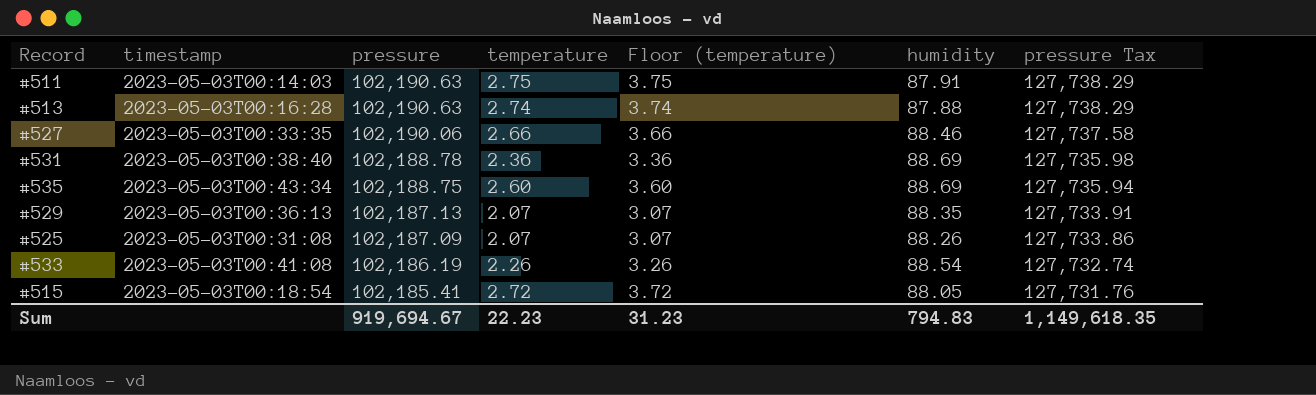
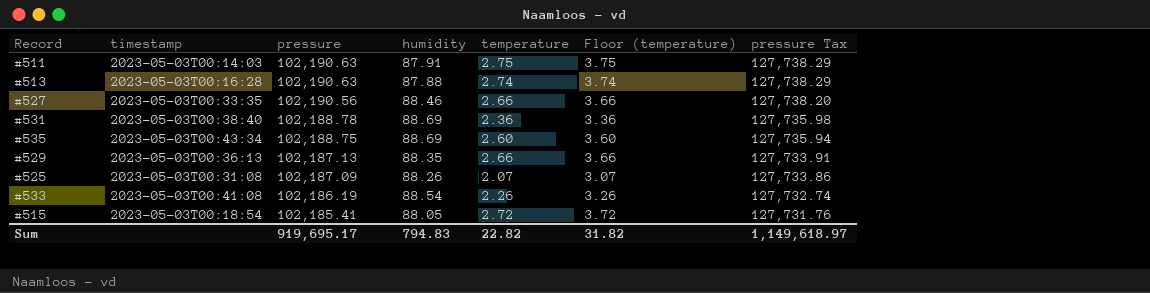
column humidity | position: 6 -> 4
#527 | pressure: 102,190.06 -> 102,190.56
#527 | pressure Tax: 127,737.58 -> 127,738.20
#529 | temperature: 2.07 -> 2.66
#529 | Floor (temperature): 3.07 -> 3.66
Sum | pressure: 919,694.67 -> 919,695.17
Sum | temperature: 22.23 -> 22.82
Sum | Floor (temperature): 31.23 -> 31.82
Sum | pressure Tax: 1,149,618.35 -> 1,149,618.97

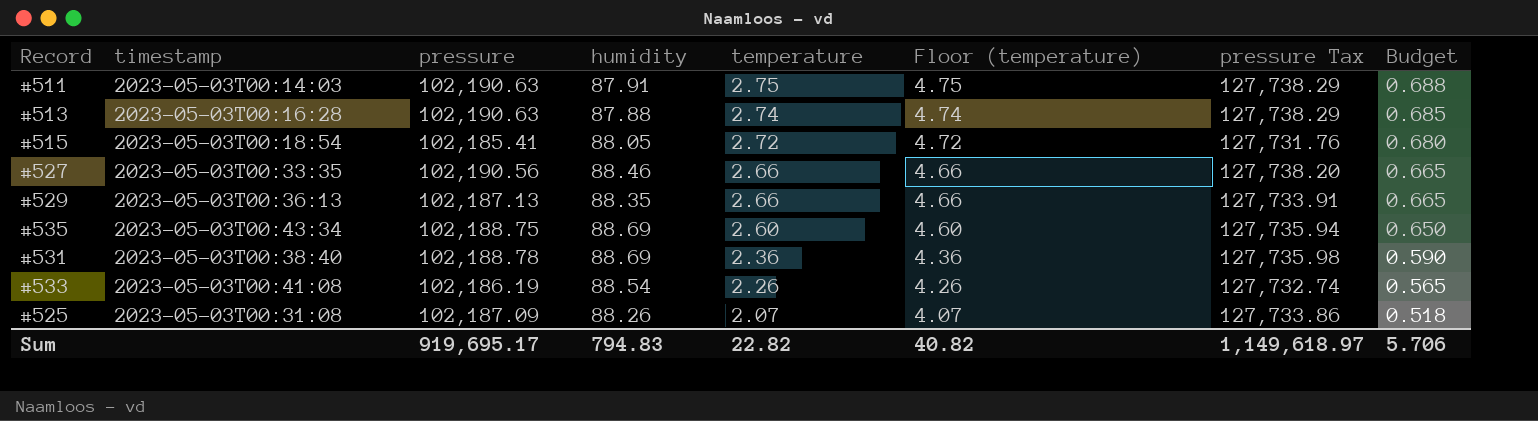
row order: pressure descending -> temperature descending
column Floor (temperature) | formula: [temperature] + 1 -> [temperature] + 2
column Budget | formula: none -> [temperature] * 0.25
Sum | Floor (temperature): 31.82 -> 40.82

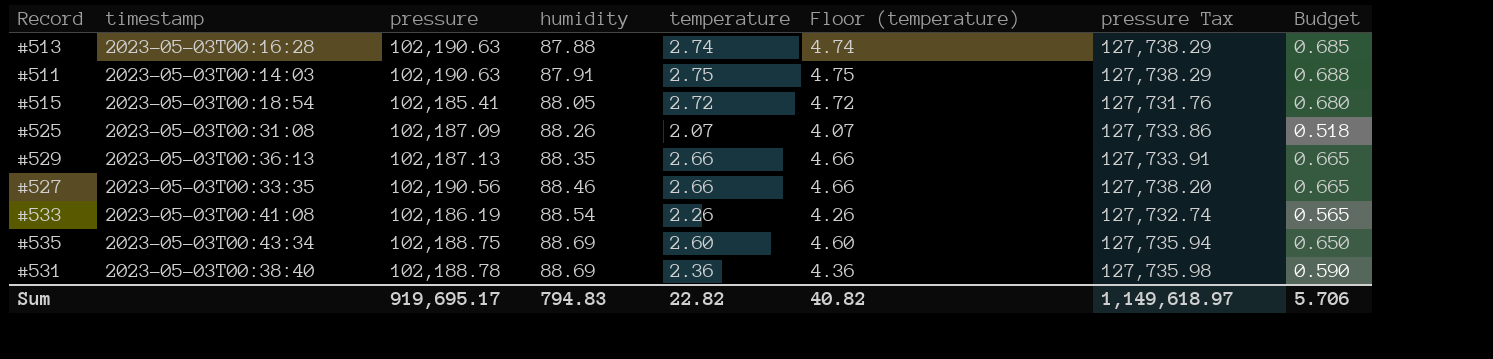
row order: temperature descending -> humidity ascending

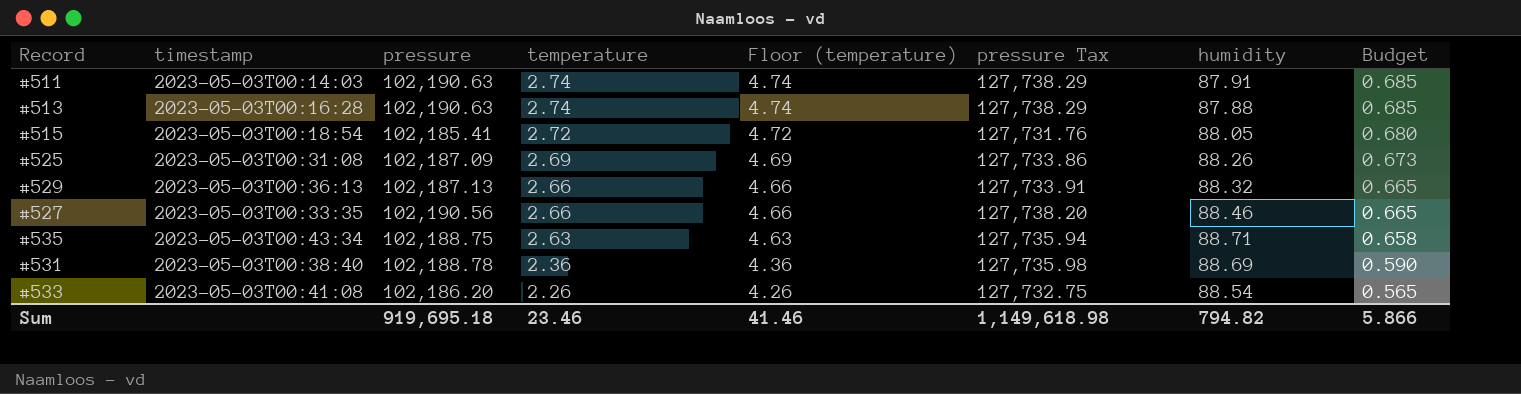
row order: humidity ascending -> temperature descending
column humidity | position: 4 -> 7
#511 | temperature: 2.75 -> 2.74
#511 | Floor (temperature): 4.75 -> 4.74
#511 | Budget: 0.688 -> 0.685
#525 | temperature: 2.07 -> 2.69
#525 | Floor (temperature): 4.07 -> 4.69
#525 | Budget: 0.518 -> 0.673
#529 | humidity: 88.35 -> 88.32
#535 | temperature: 2.60 -> 2.63
#535 | Floor (temperature): 4.60 -> 4.63
#535 | humidity: 88.69 -> 88.71
#535 | Budget: 0.650 -> 0.658
#533 | pressure: 102,186.19 -> 102,186.20
#533 | pressure Tax: 127,732.74 -> 127,732.75
Sum | pressure: 919,695.17 -> 919,695.18
Sum | temperature: 22.82 -> 23.46
Sum | Floor (temperature): 40.82 -> 41.46
Sum | pressure Tax: 1,149,618.97 -> 1,149,618.98
Sum | humidity: 794.83 -> 794.82
Sum | Budget: 5.706 -> 5.866

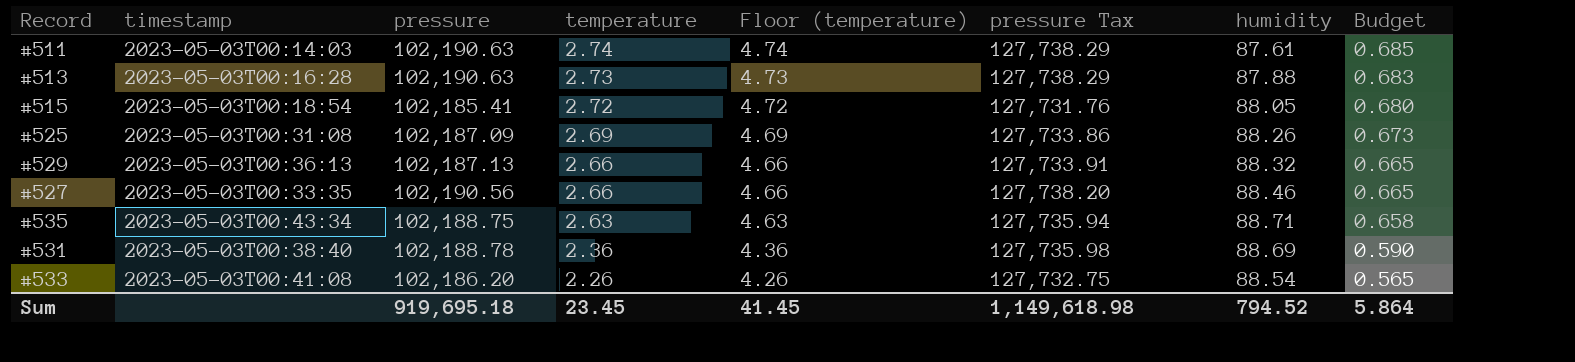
#511 | humidity: 87.91 -> 87.61
#513 | temperature: 2.74 -> 2.73
#513 | Floor (temperature): 4.74 -> 4.73
#513 | Budget: 0.685 -> 0.683
Sum | temperature: 23.46 -> 23.45
Sum | Floor (temperature): 41.46 -> 41.45
Sum | humidity: 794.82 -> 794.52
Sum | Budget: 5.866 -> 5.864

